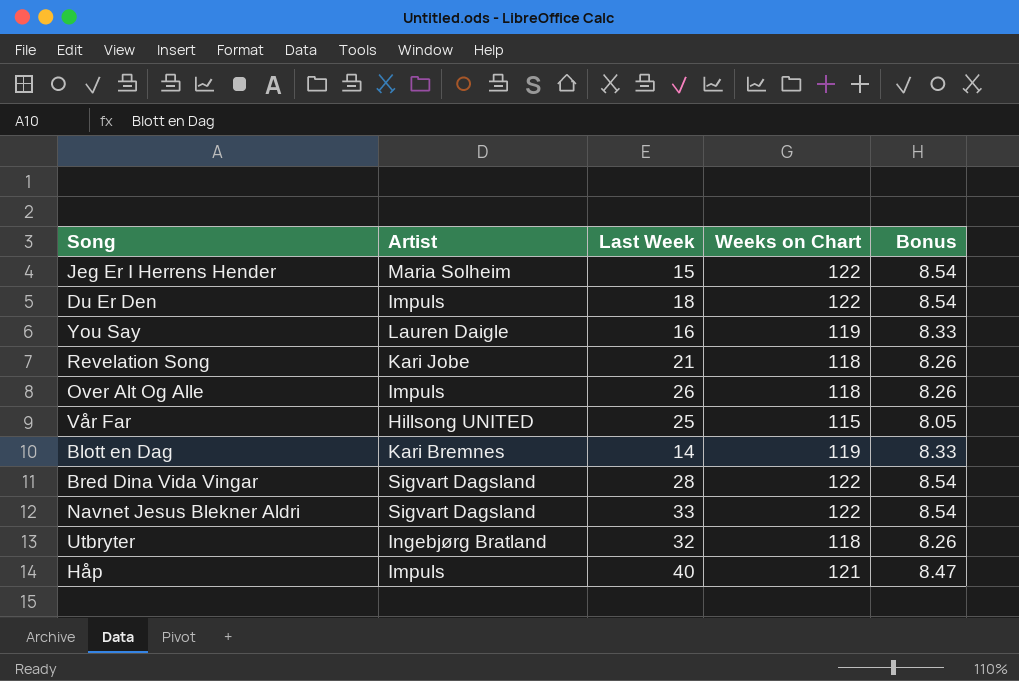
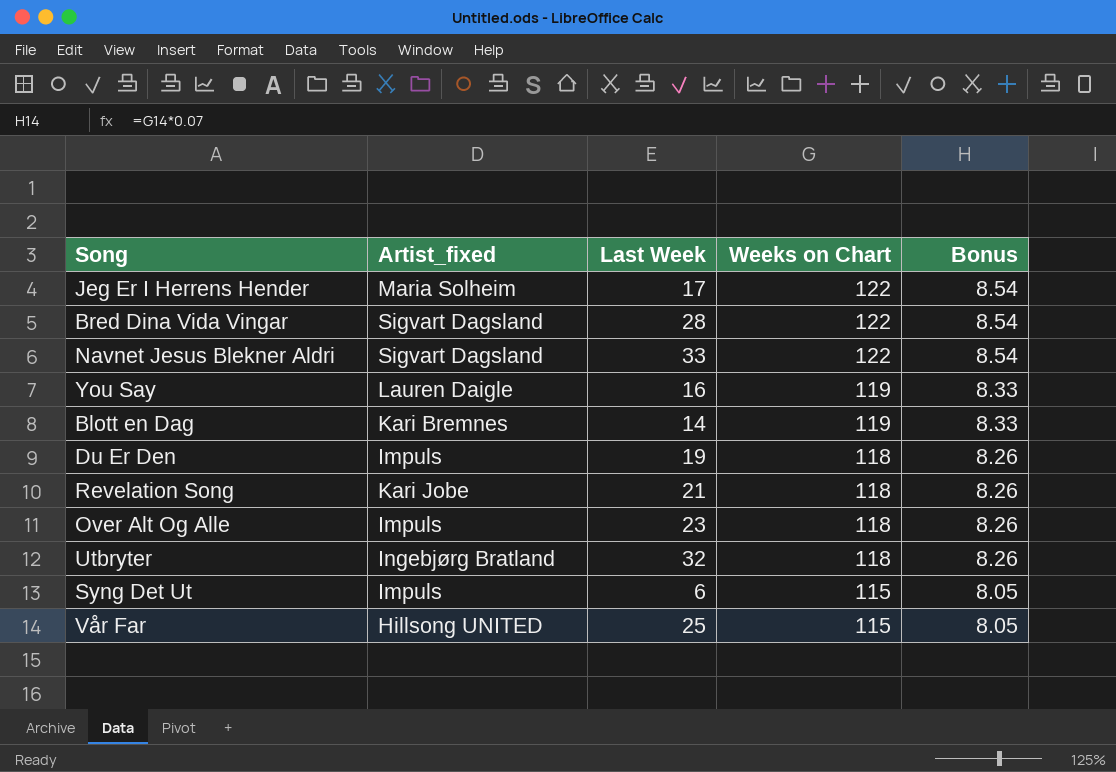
row order: none -> Weeks on Chart descending
column name: Artist -> Artist_fixed
row Håp: Impuls | 40 | 121 | 8.47 -> none
Jeg Er I Herrens Hender | Last Week: 15 -> 17
Du Er Den | Last Week: 18 -> 19
Du Er Den | Weeks on Chart: 122 -> 118
Du Er Den | Bonus: 8.54 -> 8.26
Over Alt Og Alle | Last Week: 26 -> 23
row Syng Det Ut: none -> Impuls | 6 | 115 | 8.05

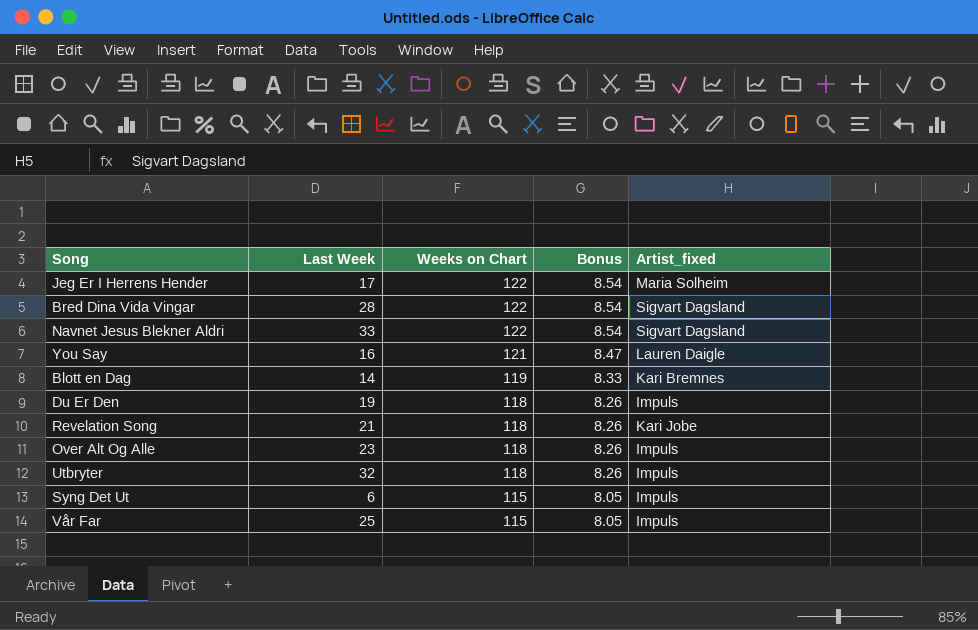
column Artist_fixed | position: 2 -> 5
You Say | Weeks on Chart: 119 -> 121
You Say | Bonus: 8.33 -> 8.47
Utbryter | Artist_fixed: Ingebjørg Bratland -> Impuls
Vår Far | Artist_fixed: Hillsong UNITED -> Impuls

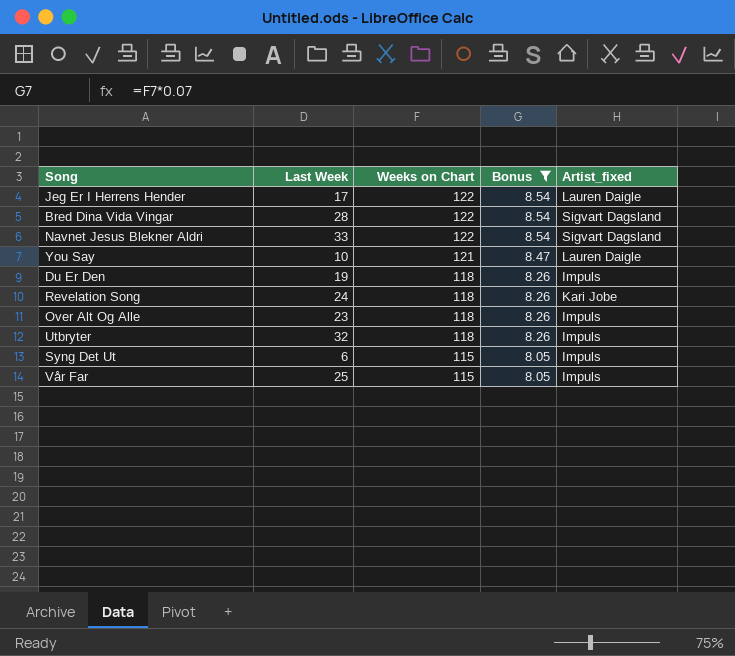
filter: none -> Bonus != 8.33
Jeg Er I Herrens Hender | Artist_fixed: Maria Solheim -> Lauren Daigle
You Say | Last Week: 16 -> 10
Revelation Song | Last Week: 21 -> 24

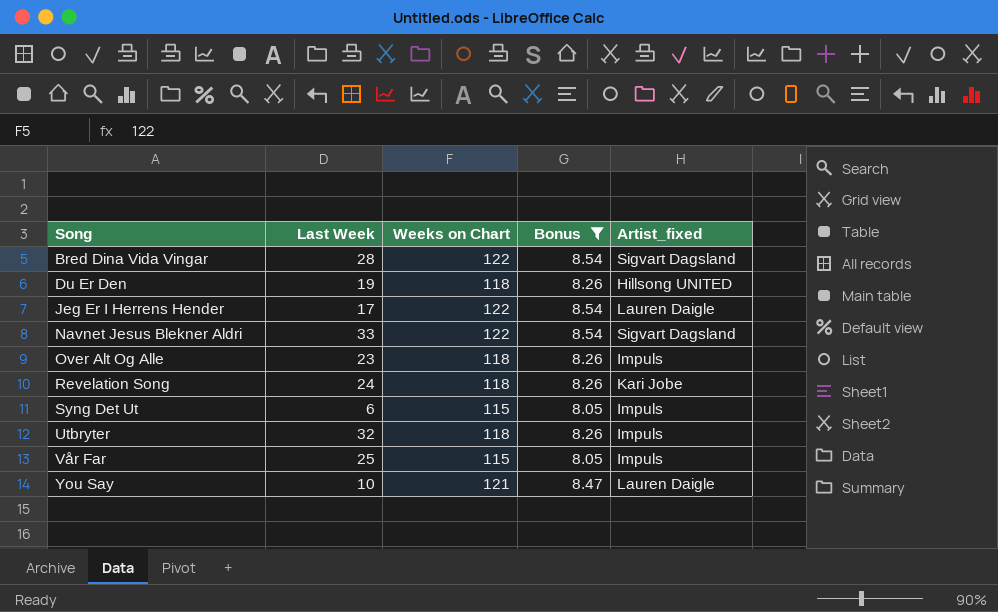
row order: Weeks on Chart descending -> Song ascending
Du Er Den | Artist_fixed: Impuls -> Hillsong UNITED

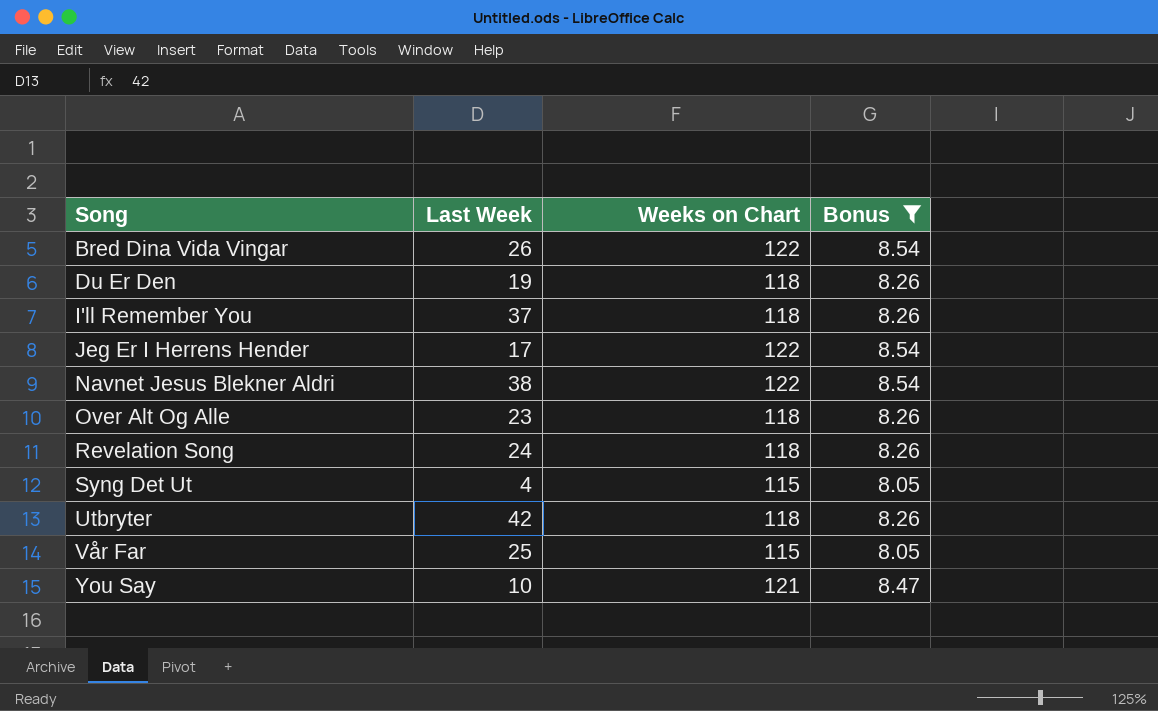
column Artist_fixed | position: 5 -> none
Bred Dina Vida Vingar | Last Week: 28 -> 26
row I'll Remember You: none -> 37 | 118 | 8.26
Navnet Jesus Blekner Aldri | Last Week: 33 -> 38
Syng Det Ut | Last Week: 6 -> 4
Utbryter | Last Week: 32 -> 42

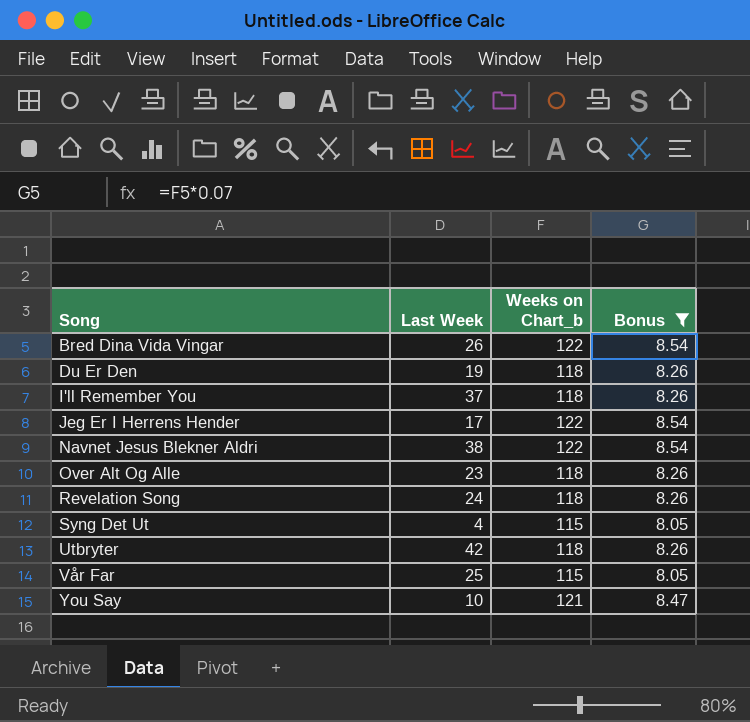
column name: Weeks on Chart -> Weeks on Chart_b

